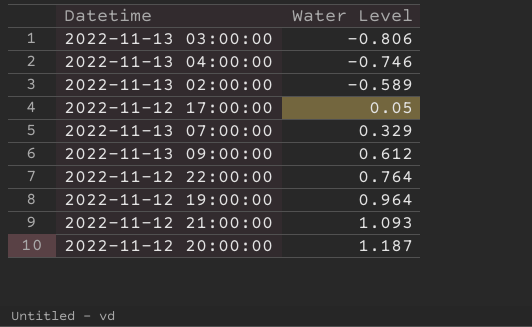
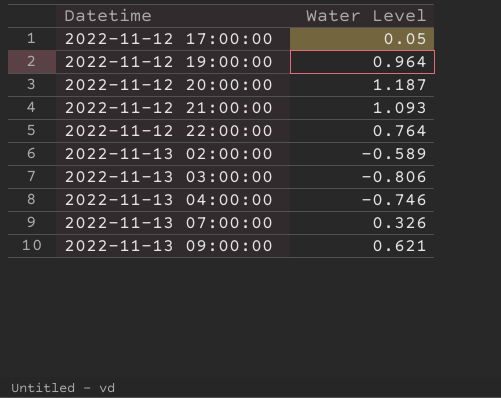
row order: Water Level ascending -> Datetime ascending
2022-11-13 07:00:00 | Water Level: 0.329 -> 0.326
2022-11-13 09:00:00 | Water Level: 0.612 -> 0.621

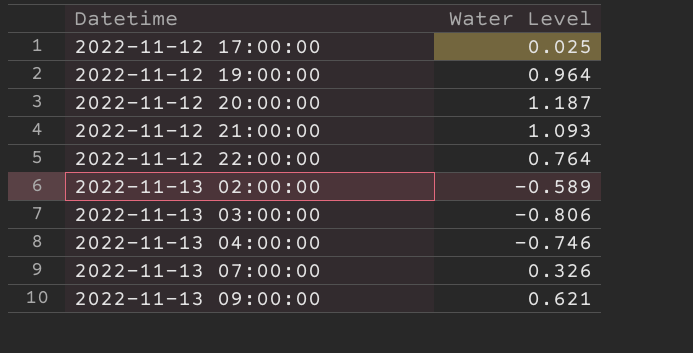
2022-11-12 17:00:00 | Water Level: 0.05 -> 0.025

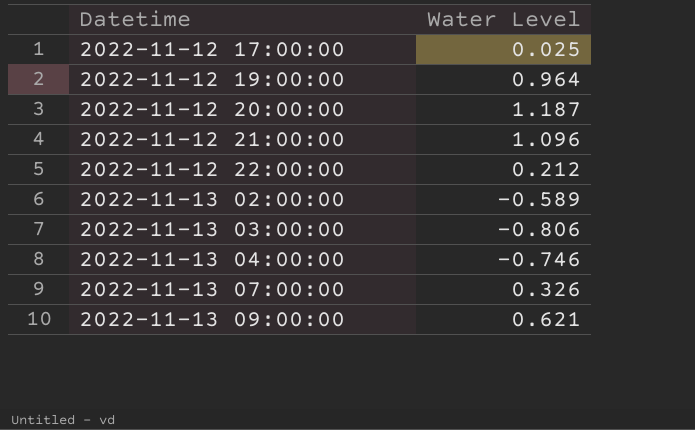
2022-11-12 21:00:00 | Water Level: 1.093 -> 1.096
2022-11-12 22:00:00 | Water Level: 0.764 -> 0.212

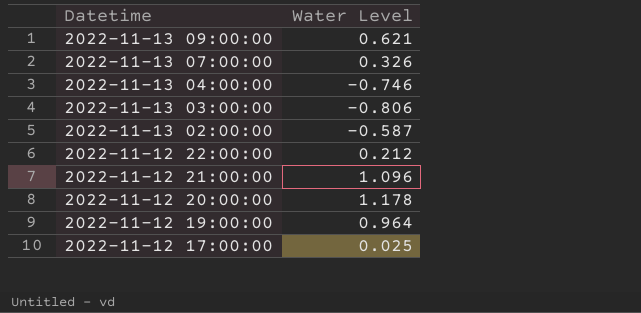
row order: Datetime ascending -> Datetime descending
2022-11-13 02:00:00 | Water Level: -0.589 -> -0.587
2022-11-12 20:00:00 | Water Level: 1.187 -> 1.178

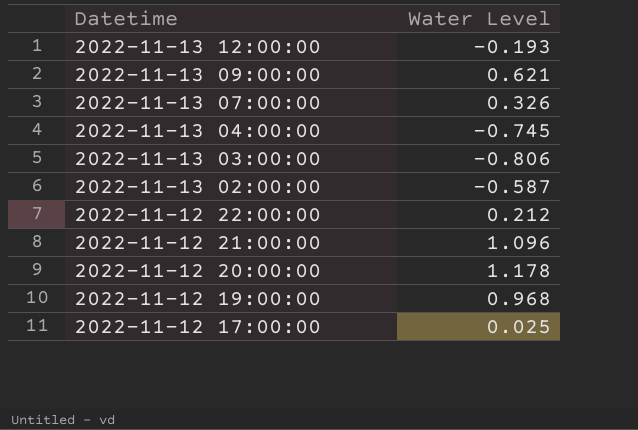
row 2022-11-13 12:00:00: none -> -0.193
2022-11-13 04:00:00 | Water Level: -0.746 -> -0.745
2022-11-12 19:00:00 | Water Level: 0.964 -> 0.968

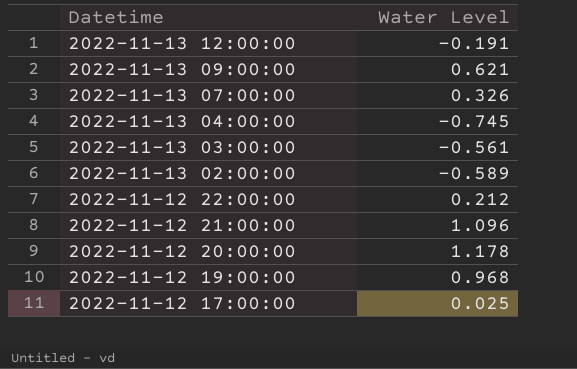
2022-11-13 12:00:00 | Water Level: -0.193 -> -0.191
2022-11-13 03:00:00 | Water Level: -0.806 -> -0.561
2022-11-13 02:00:00 | Water Level: -0.587 -> -0.589

